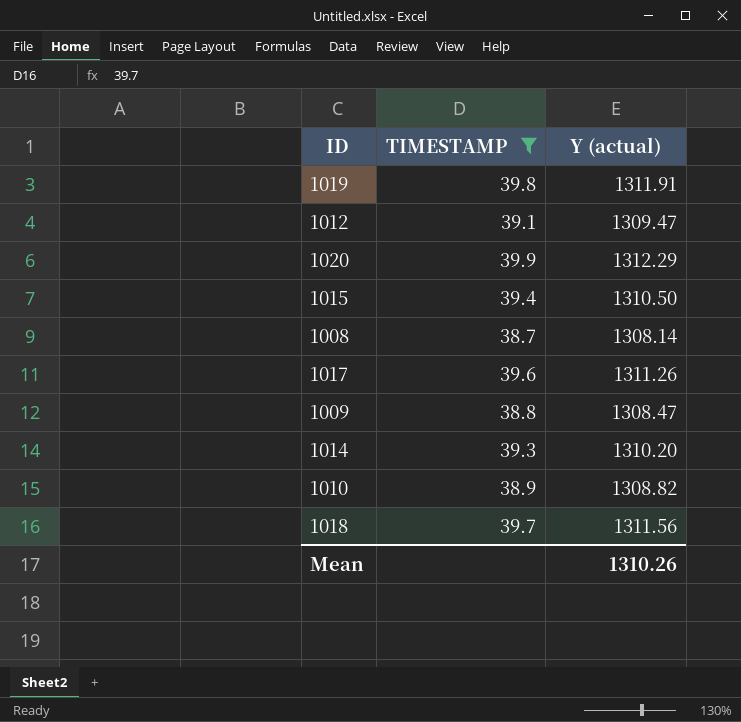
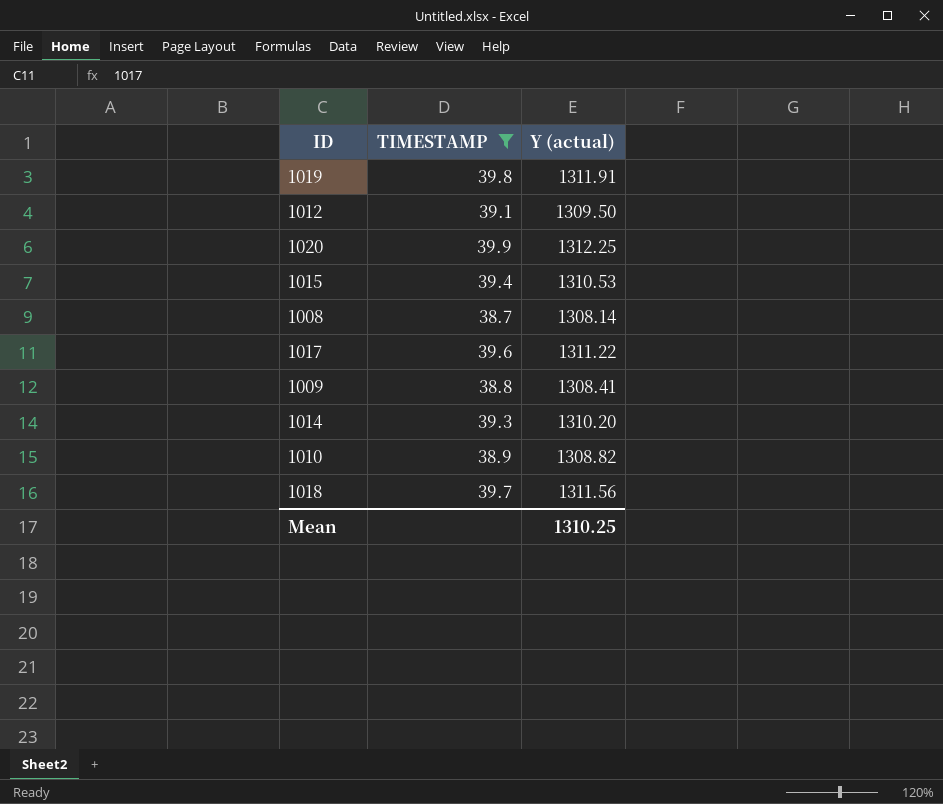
1012 | Y (actual): 1309.47 -> 1309.50
1020 | Y (actual): 1312.29 -> 1312.25
1015 | Y (actual): 1310.50 -> 1310.53
1017 | Y (actual): 1311.26 -> 1311.22
1009 | Y (actual): 1308.47 -> 1308.41
Mean | Y (actual): 1310.26 -> 1310.25

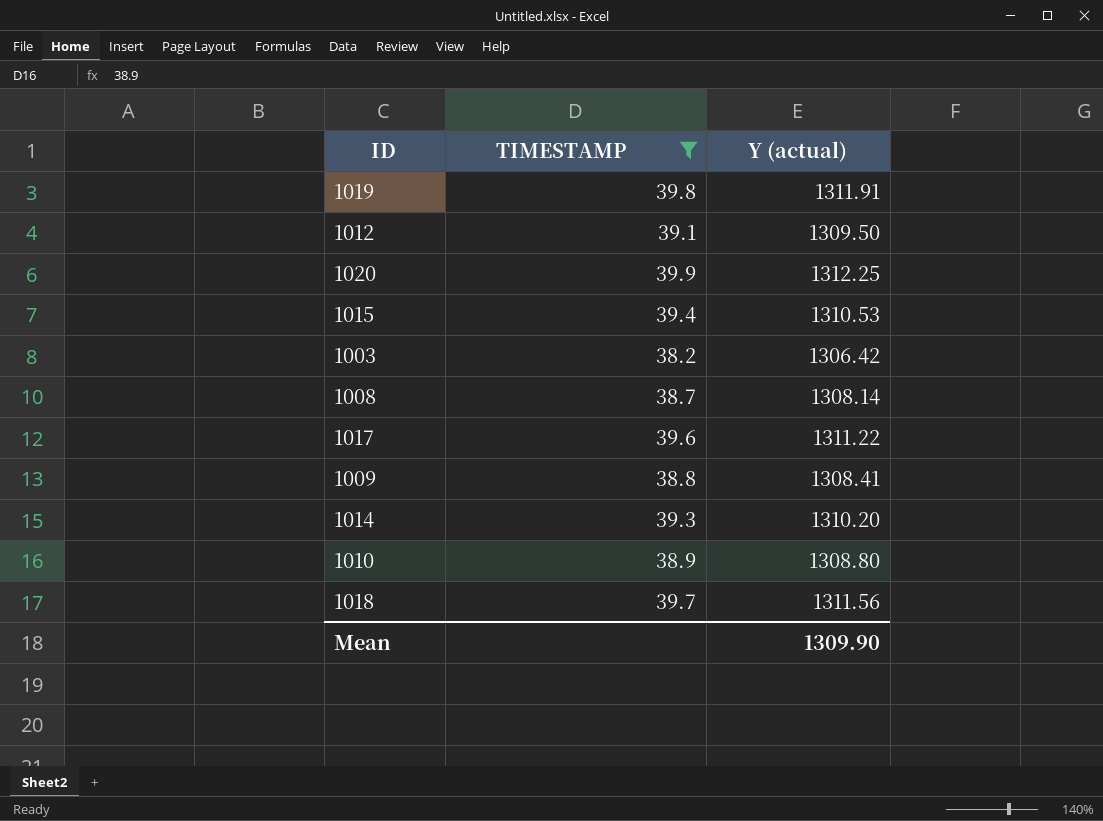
row 1003: none -> 38.2 | 1306.42
1010 | Y (actual): 1308.82 -> 1308.80
Mean | Y (actual): 1310.25 -> 1309.90

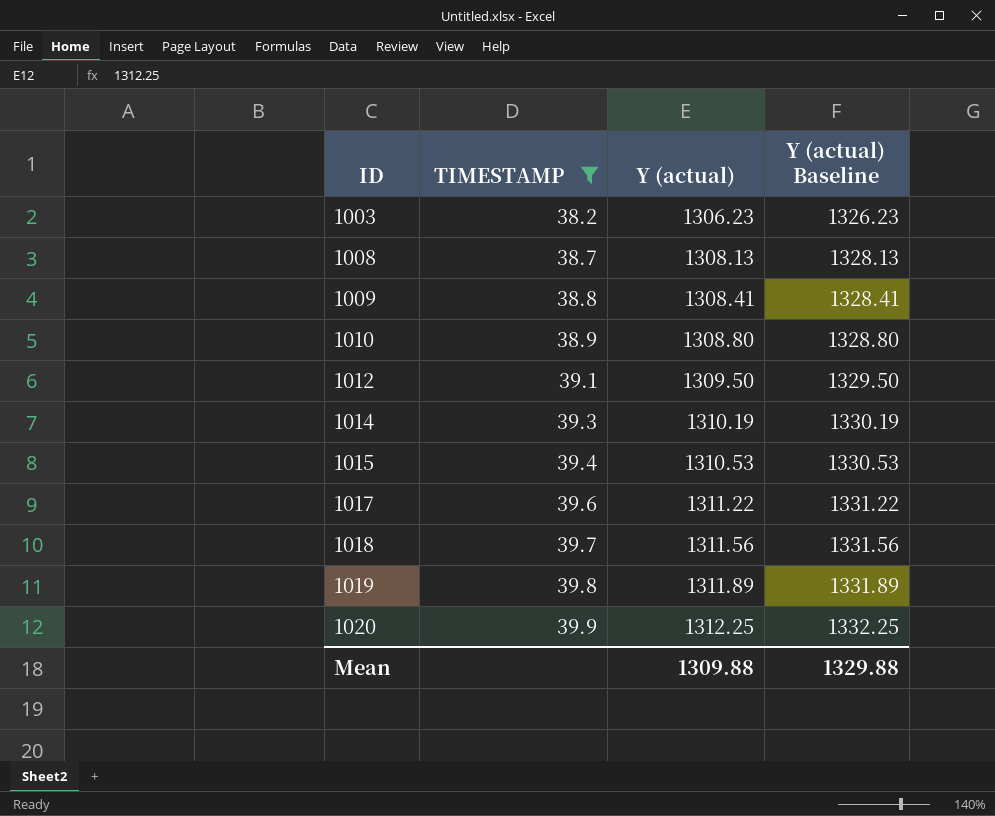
row order: none -> ID ascending
column Y (actual) Baseline | formula: none -> [Y (actual)] + 20
1003 | Y (actual): 1306.42 -> 1306.23
1008 | Y (actual): 1308.14 -> 1308.13
1014 | Y (actual): 1310.20 -> 1310.19
1019 | Y (actual): 1311.91 -> 1311.89
Mean | Y (actual): 1309.90 -> 1309.88

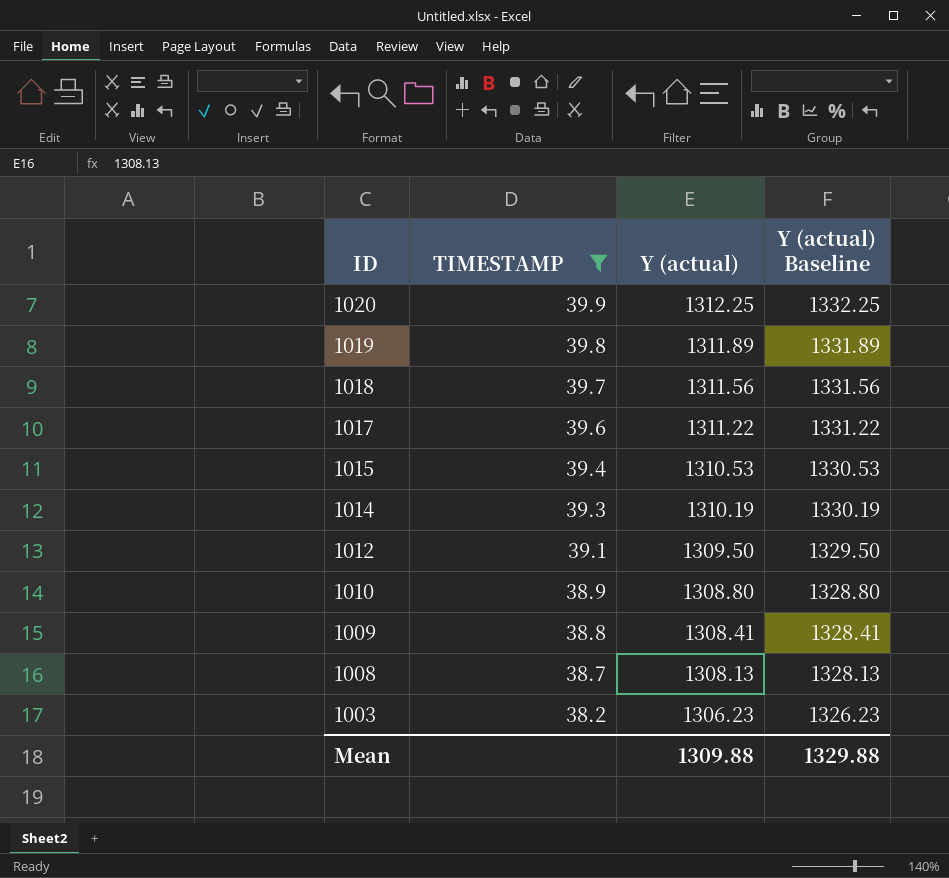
row order: ID ascending -> ID descending

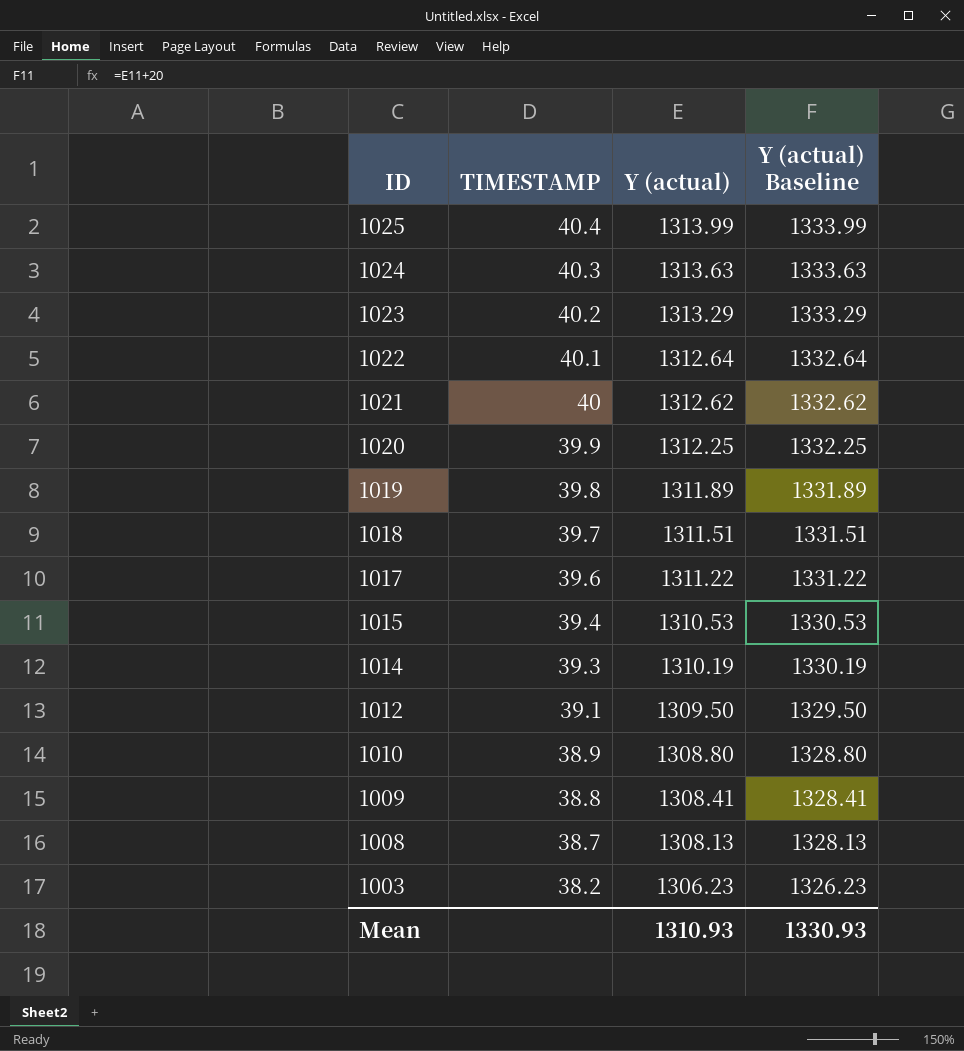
filter: TIMESTAMP <= 39.9 -> none
1018 | Y (actual): 1311.56 -> 1311.51
1018 | Y (actual) Baseline: 1331.56 -> 1331.51
Mean | Y (actual): 1309.88 -> 1310.93
Mean | Y (actual) Baseline: 1329.88 -> 1330.93

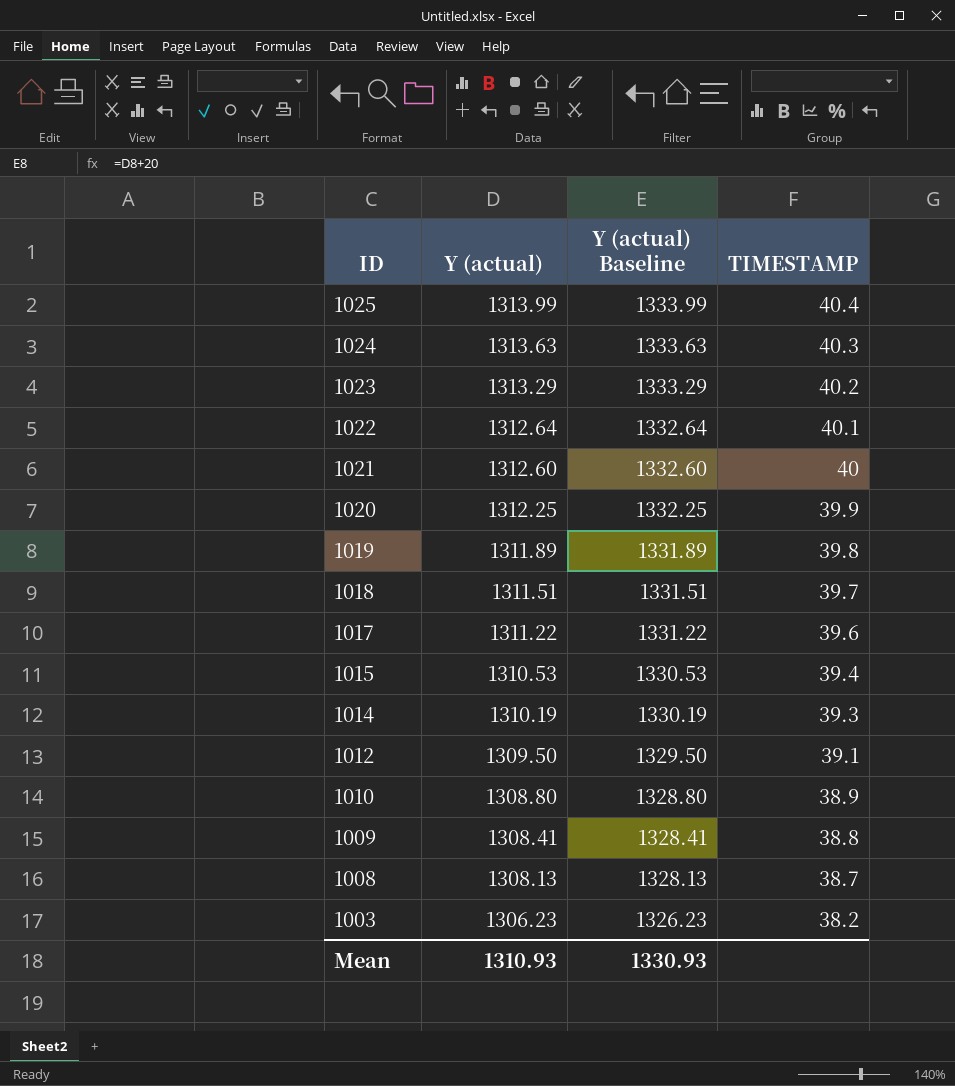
column TIMESTAMP | position: 2 -> 4
1021 | Y (actual): 1312.62 -> 1312.60
1021 | Y (actual) Baseline: 1332.62 -> 1332.60

